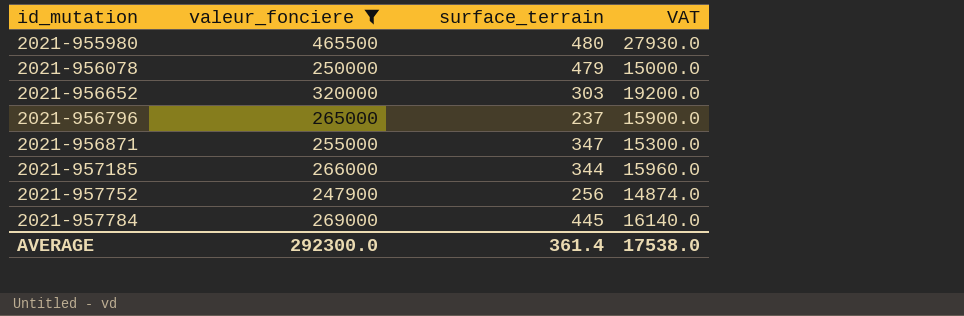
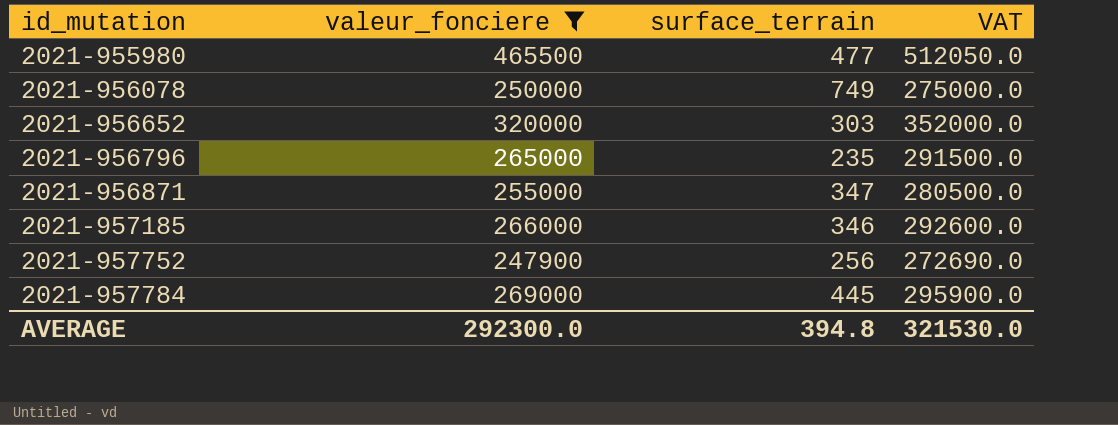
column VAT | formula: [valeur_fonciere] * 0.06 -> [valeur_fonciere] * 1.1
2021-955980 | surface_terrain: 480 -> 477
2021-956078 | surface_terrain: 479 -> 749
2021-956796 | surface_terrain: 237 -> 235
2021-957185 | surface_terrain: 344 -> 346
AVERAGE | surface_terrain: 361.4 -> 394.8
AVERAGE | VAT: 17538.0 -> 321530.0

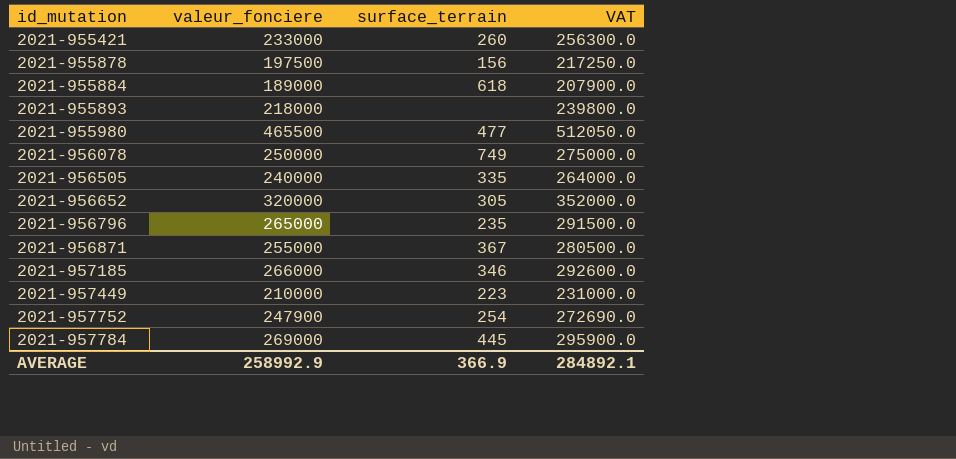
filter: valeur_fonciere >= 247900 -> none
2021-956652 | surface_terrain: 303 -> 305
2021-956871 | surface_terrain: 347 -> 367
2021-957752 | surface_terrain: 256 -> 254
AVERAGE | valeur_fonciere: 292300.0 -> 258992.9
AVERAGE | surface_terrain: 394.8 -> 366.9
AVERAGE | VAT: 321530.0 -> 284892.1

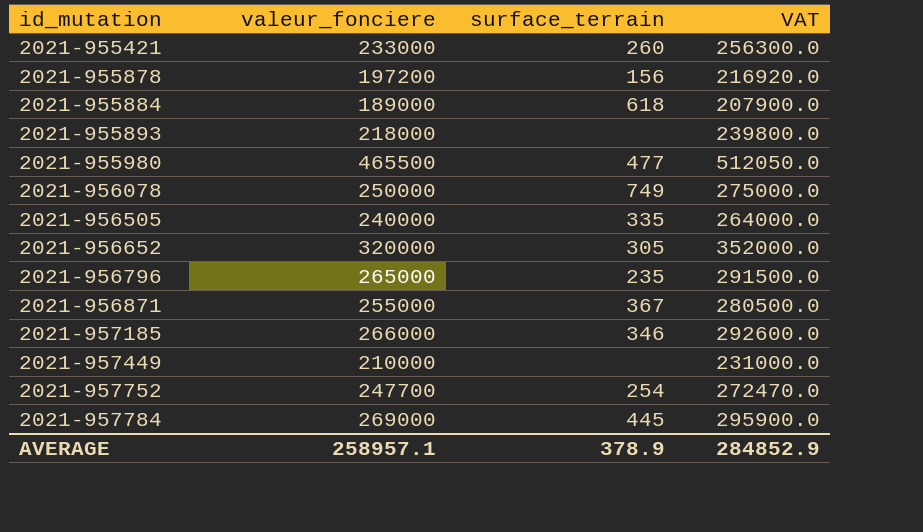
2021-955878 | valeur_fonciere: 197500 -> 197200
2021-955878 | VAT: 217250.0 -> 216920.0
2021-957449 | surface_terrain: 223 -> none
2021-957752 | valeur_fonciere: 247900 -> 247700
2021-957752 | VAT: 272690.0 -> 272470.0
AVERAGE | valeur_fonciere: 258992.9 -> 258957.1
AVERAGE | surface_terrain: 366.9 -> 378.9
AVERAGE | VAT: 284892.1 -> 284852.9

